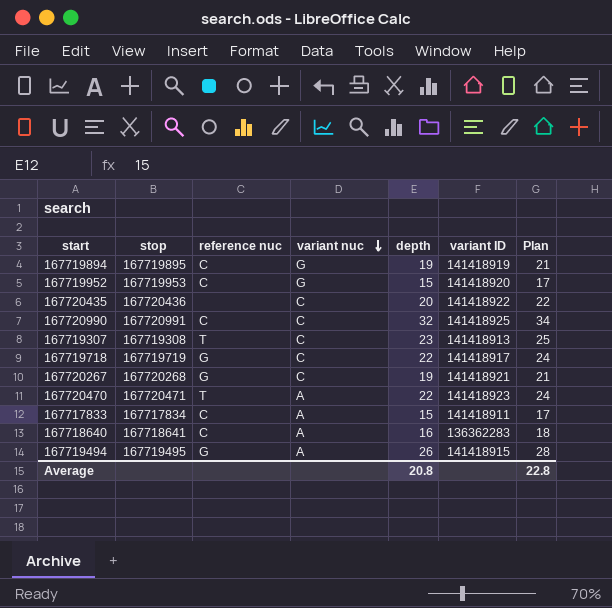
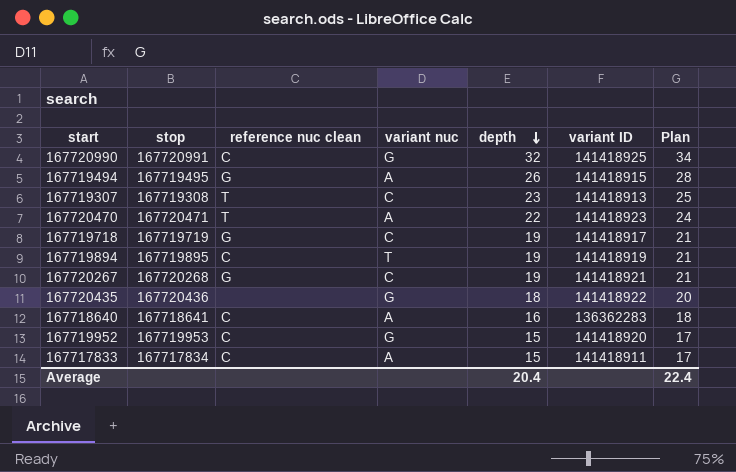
row order: variant nuc descending -> depth descending
column name: reference nuc -> reference nuc clean
167720990 | variant nuc: C -> G
167719718 | depth: 22 -> 19
167719718 | Plan: 24 -> 21
167719894 | variant nuc: G -> T
167720435 | variant nuc: C -> G
167720435 | depth: 20 -> 18
167720435 | Plan: 22 -> 20
Average | depth: 20.8 -> 20.4
Average | Plan: 22.8 -> 22.4

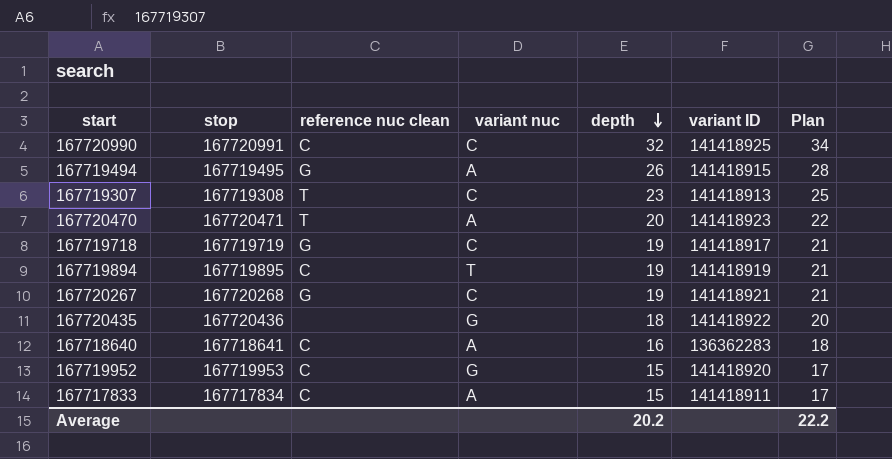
167720990 | variant nuc: G -> C
167720470 | depth: 22 -> 20
167720470 | Plan: 24 -> 22
Average | depth: 20.4 -> 20.2
Average | Plan: 22.4 -> 22.2

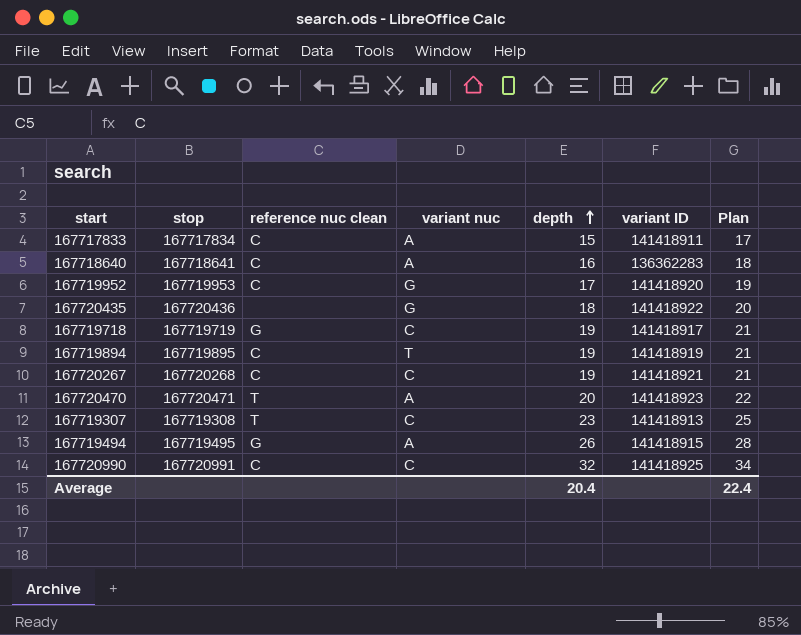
row order: depth descending -> depth ascending
167719952 | depth: 15 -> 17
167719952 | Plan: 17 -> 19
167720267 | reference nuc clean: G -> C
Average | depth: 20.2 -> 20.4
Average | Plan: 22.2 -> 22.4

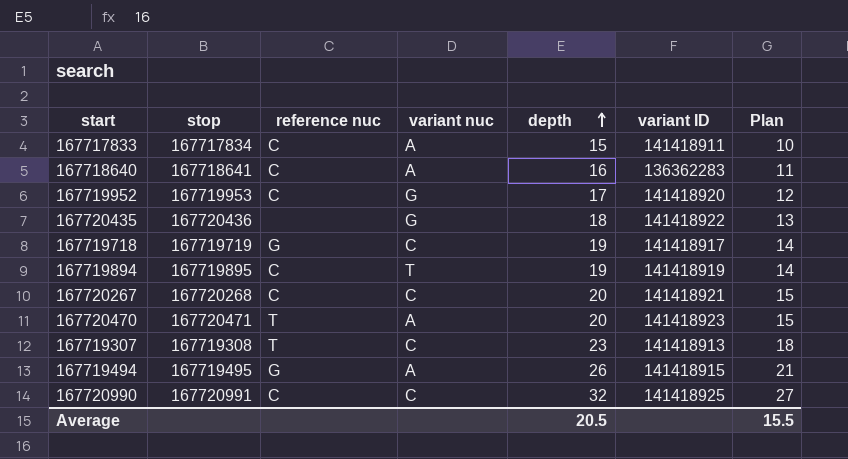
column name: reference nuc clean -> reference nuc
column Plan | formula: [depth] + 2 -> [depth] - 5
167720267 | depth: 19 -> 20
Average | depth: 20.4 -> 20.5
Average | Plan: 22.4 -> 15.5

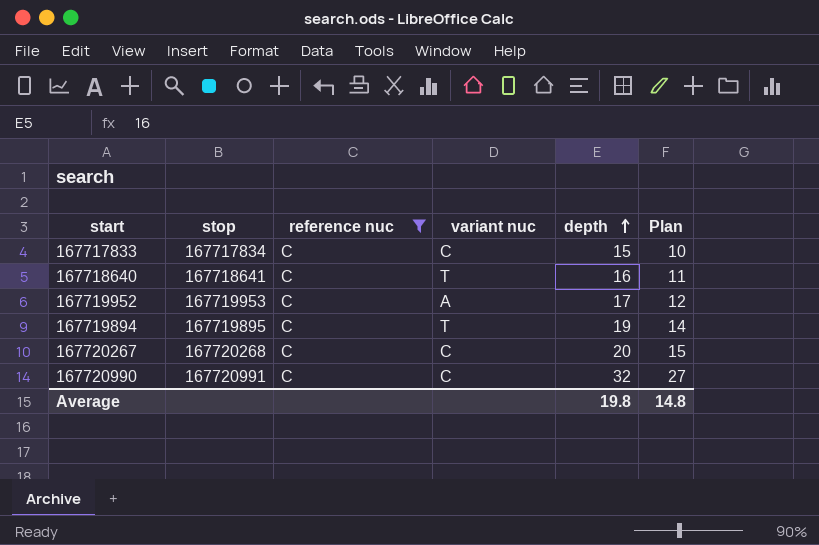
filter: none -> reference nuc = C
column variant ID | position: 6 -> none
167717833 | variant nuc: A -> C
167718640 | variant nuc: A -> T
167719952 | variant nuc: G -> A
Average | depth: 20.5 -> 19.8
Average | Plan: 15.5 -> 14.8

